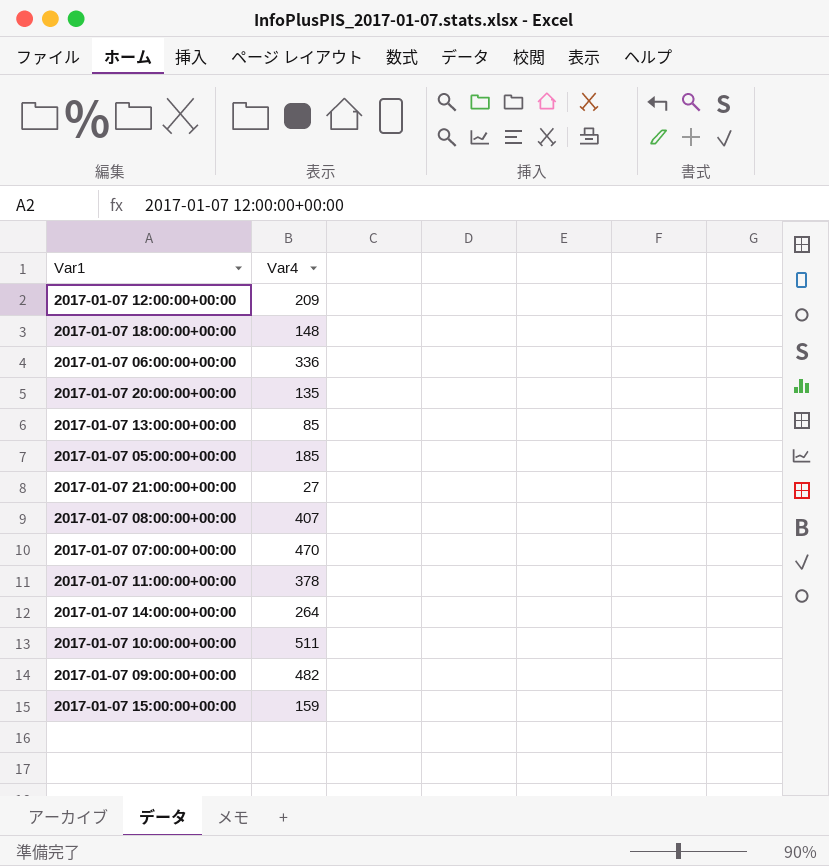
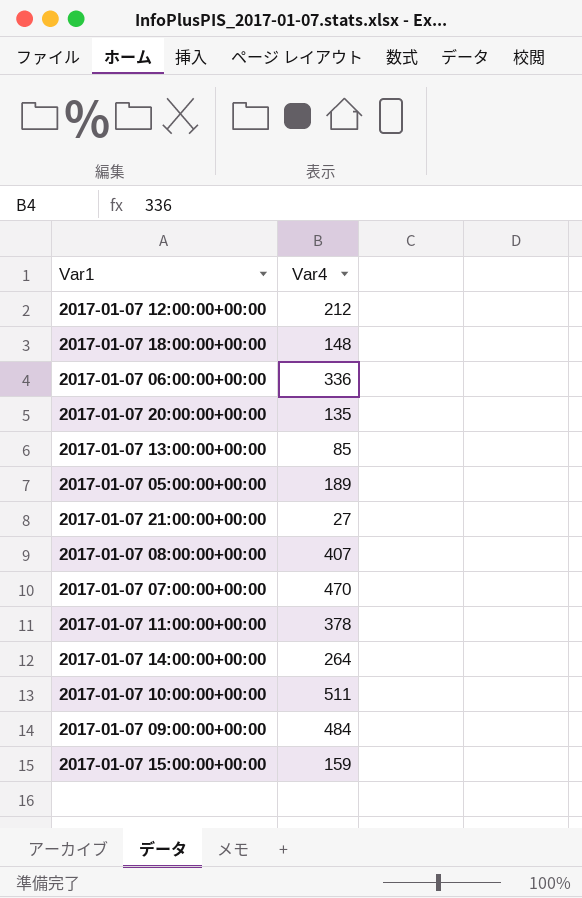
2017-01-07 12:00:00+00:00 | Var4: 209 -> 212
2017-01-07 05:00:00+00:00 | Var4: 185 -> 189
2017-01-07 09:00:00+00:00 | Var4: 482 -> 484

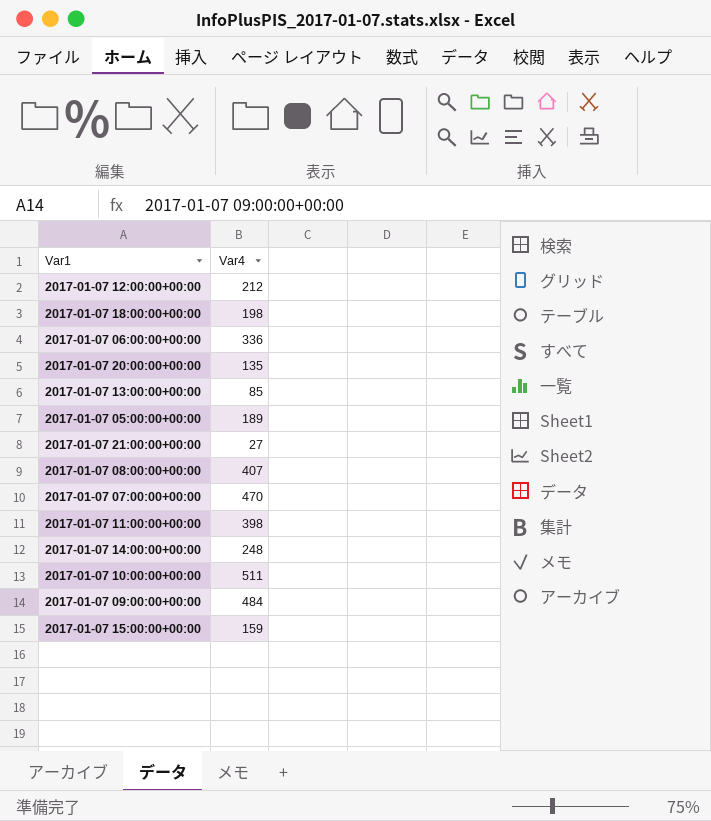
2017-01-07 18:00:00+00:00 | Var4: 148 -> 198
2017-01-07 11:00:00+00:00 | Var4: 378 -> 398
2017-01-07 14:00:00+00:00 | Var4: 264 -> 248

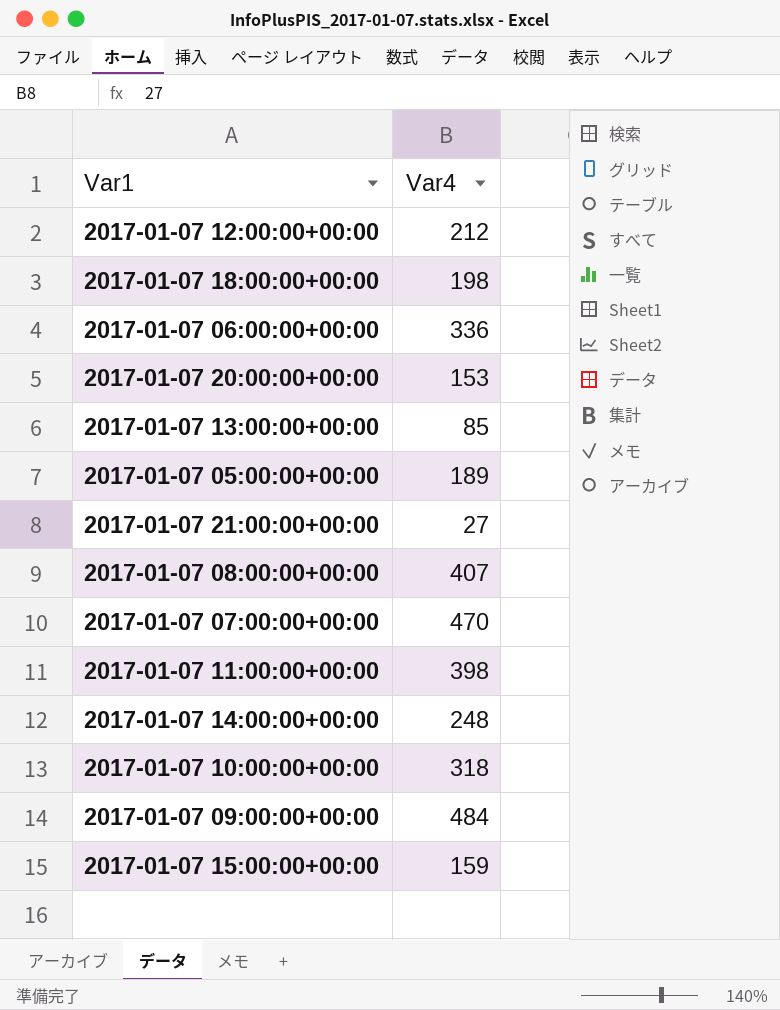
2017-01-07 20:00:00+00:00 | Var4: 135 -> 153
2017-01-07 10:00:00+00:00 | Var4: 511 -> 318

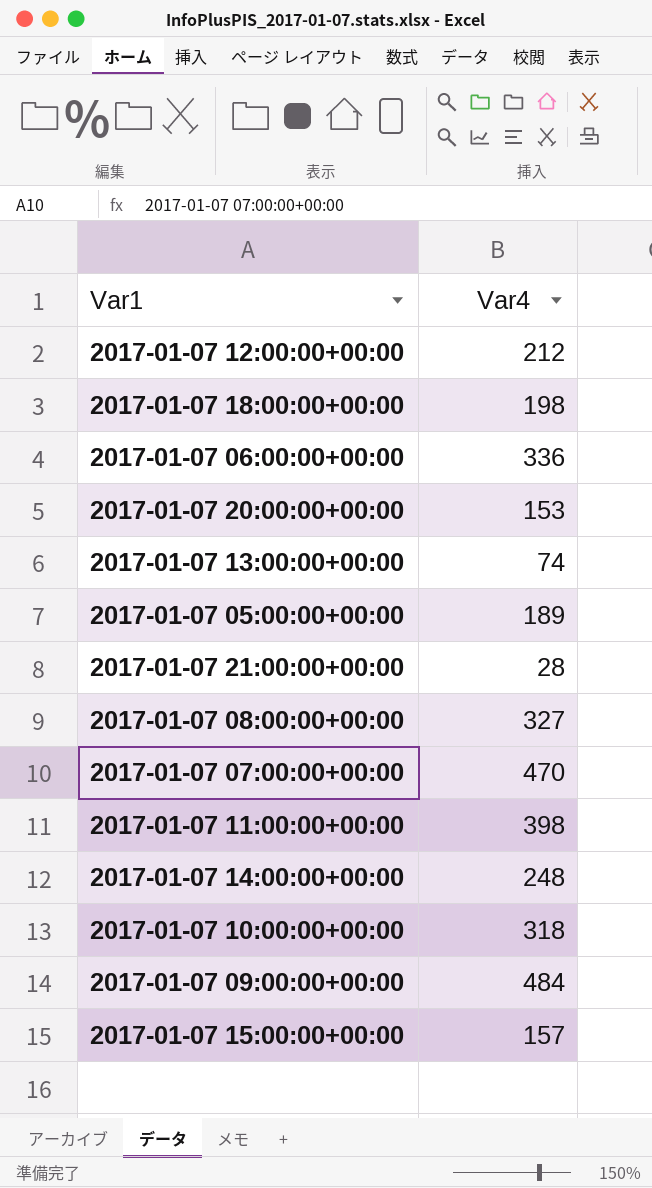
2017-01-07 13:00:00+00:00 | Var4: 85 -> 74
2017-01-07 21:00:00+00:00 | Var4: 27 -> 28
2017-01-07 08:00:00+00:00 | Var4: 407 -> 327
2017-01-07 15:00:00+00:00 | Var4: 159 -> 157

